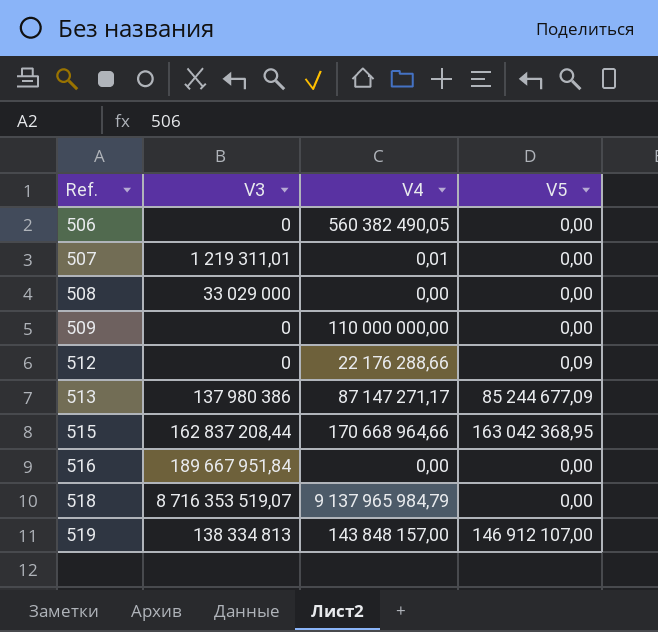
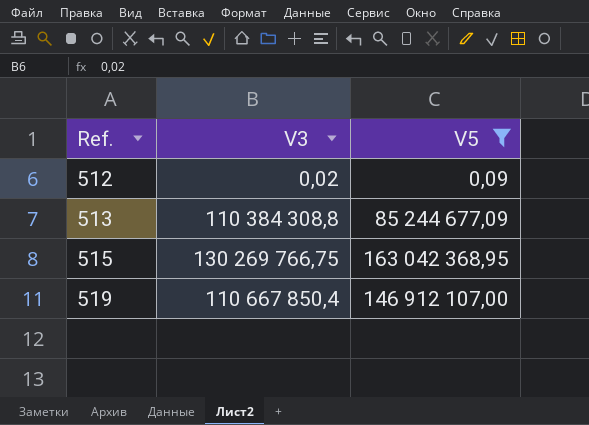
filter: none -> V5 != 0,00
column V4 | position: 3 -> none
512 | V3: 0 -> 0,02
513 | V3: 137 980 386 -> 110 384 308,8
515 | V3: 162 837 208,44 -> 130 269 766,75
519 | V3: 138 334 813 -> 110 667 850,4

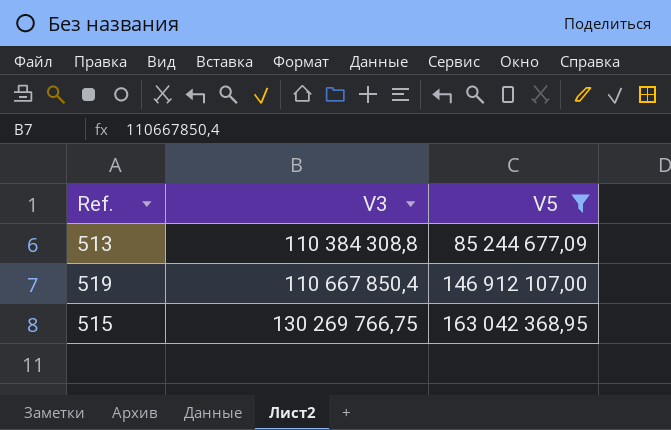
row order: Ref. ascending -> V3 ascending
row 512: 0,02 | 0,09 -> none

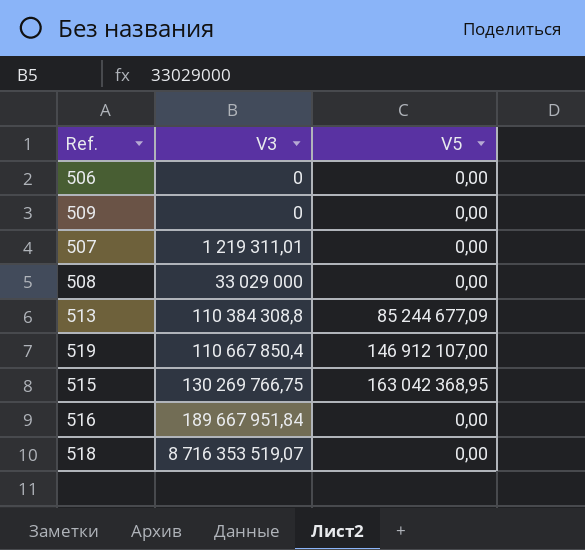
filter: V5 != 0,00 -> none

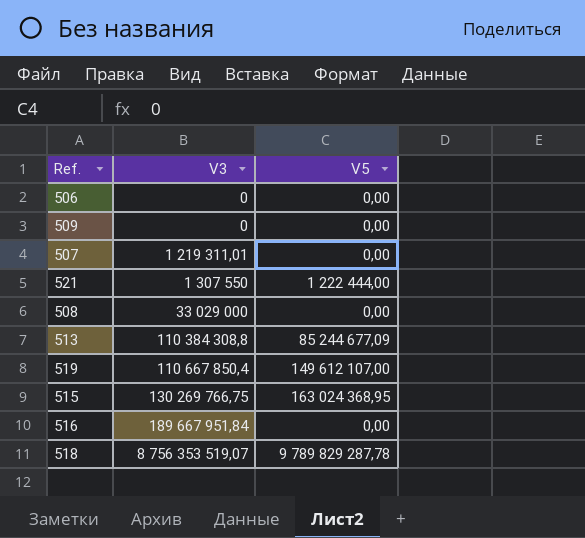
row 521: none -> 1 307 550 | 1 222 444,00
519 | V5: 146 912 107,00 -> 149 612 107,00
515 | V5: 163 042 368,95 -> 163 024 368,95
518 | V3: 8 716 353 519,07 -> 8 756 353 519,07
518 | V5: 0,00 -> 9 789 829 287,78

